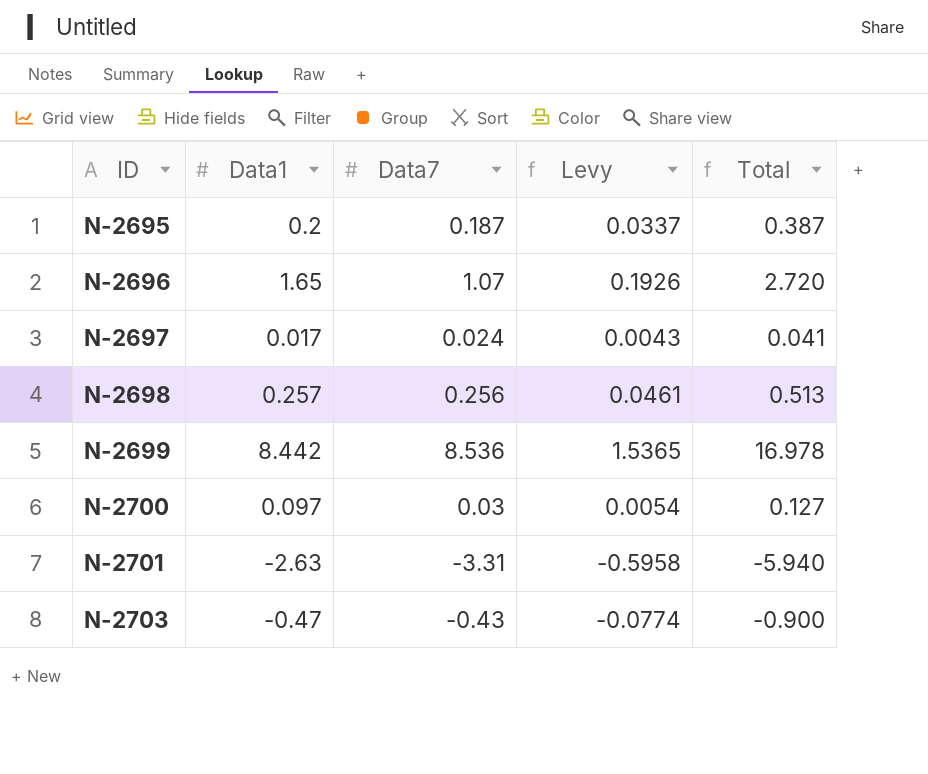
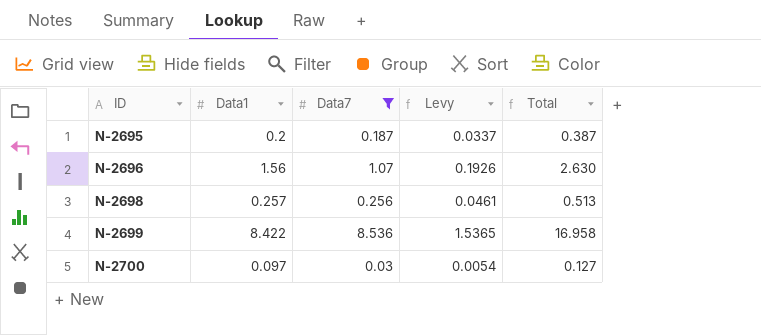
filter: none -> Data7 >= 0.03
N-2696 | Data1: 1.65 -> 1.56
N-2696 | Total: 2.720 -> 2.630
N-2699 | Data1: 8.442 -> 8.422
N-2699 | Total: 16.978 -> 16.958

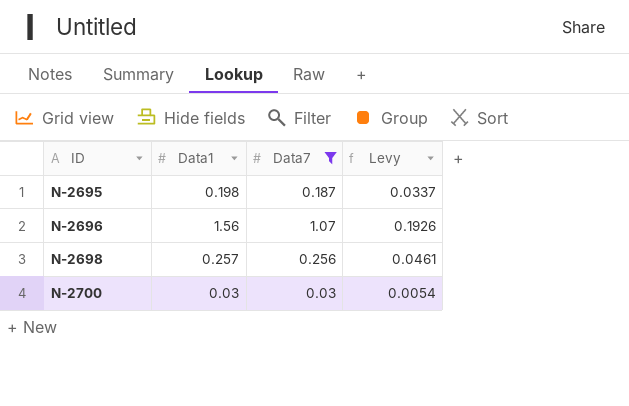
column Total | formula: [Data1] + [Data7] -> none
row N-2699: 8.422 | 8.536 | 1.5365 | 16.958 -> none
N-2695 | Data1: 0.2 -> 0.198
N-2700 | Data1: 0.097 -> 0.03

